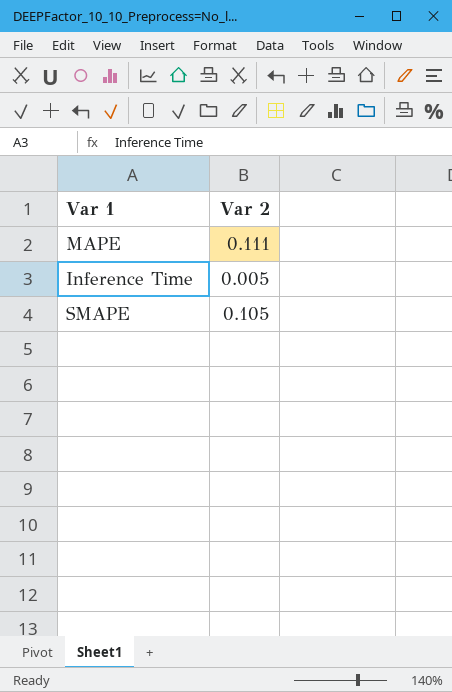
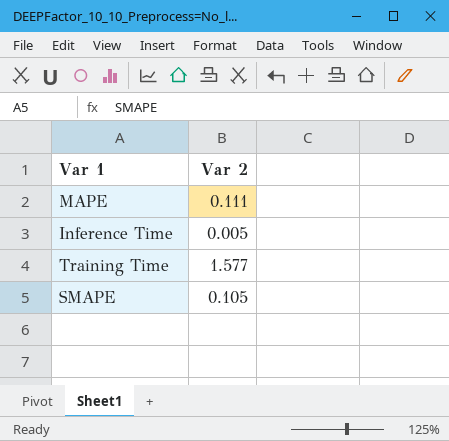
row Training Time: none -> 1.577

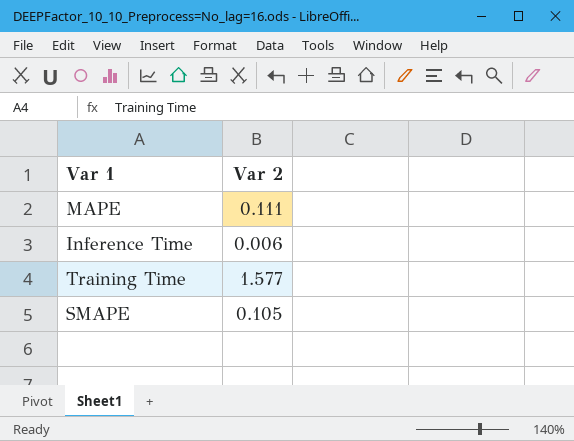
Inference Time | Var 2: 0.005 -> 0.006

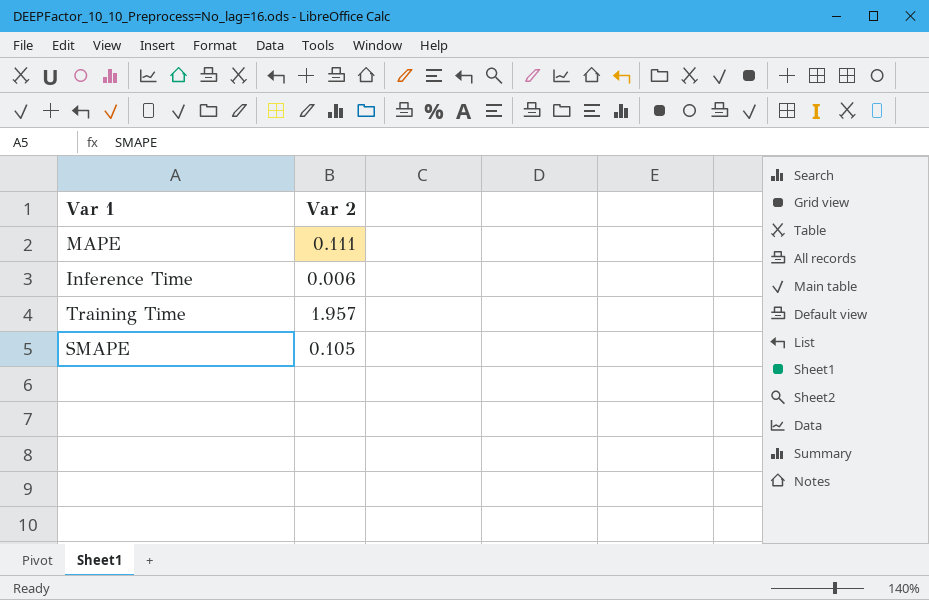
Training Time | Var 2: 1.577 -> 1.957

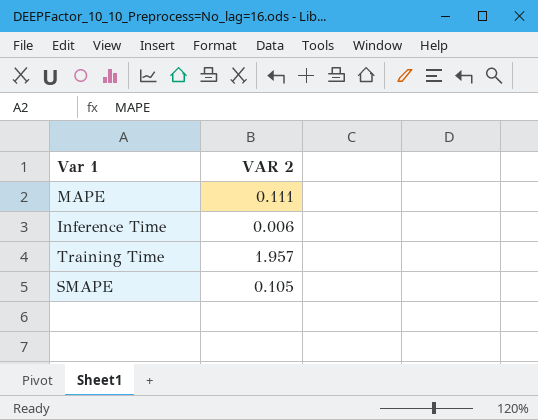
column name: Var 2 -> VAR 2

